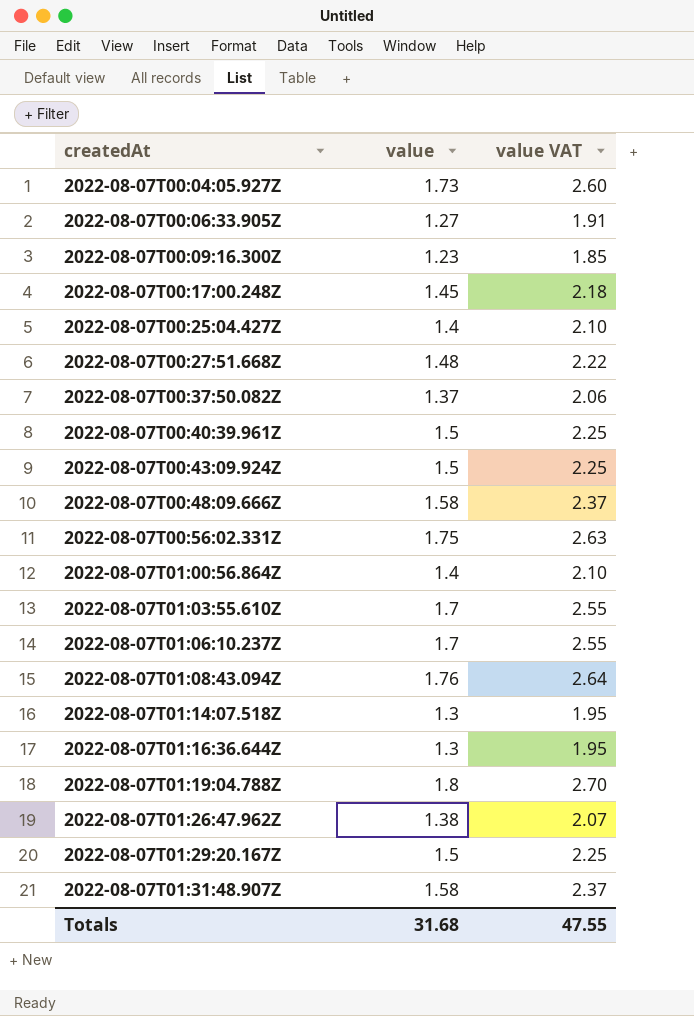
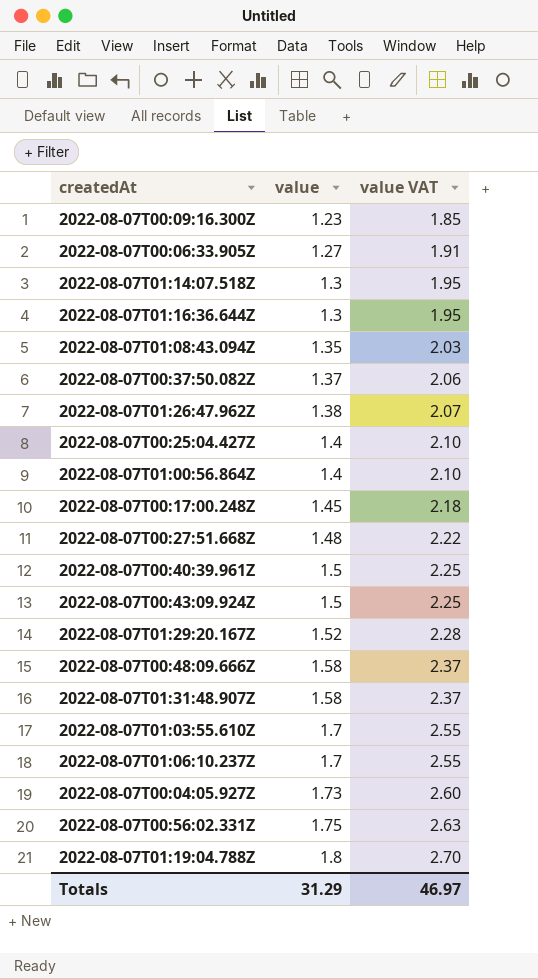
row order: createdAt ascending -> value ascending
2022-08-07T01:08:43.094Z | value: 1.76 -> 1.35
2022-08-07T01:08:43.094Z | value VAT: 2.64 -> 2.03
2022-08-07T01:29:20.167Z | value: 1.5 -> 1.52
2022-08-07T01:29:20.167Z | value VAT: 2.25 -> 2.28
Totals | value: 31.68 -> 31.29
Totals | value VAT: 47.55 -> 46.97

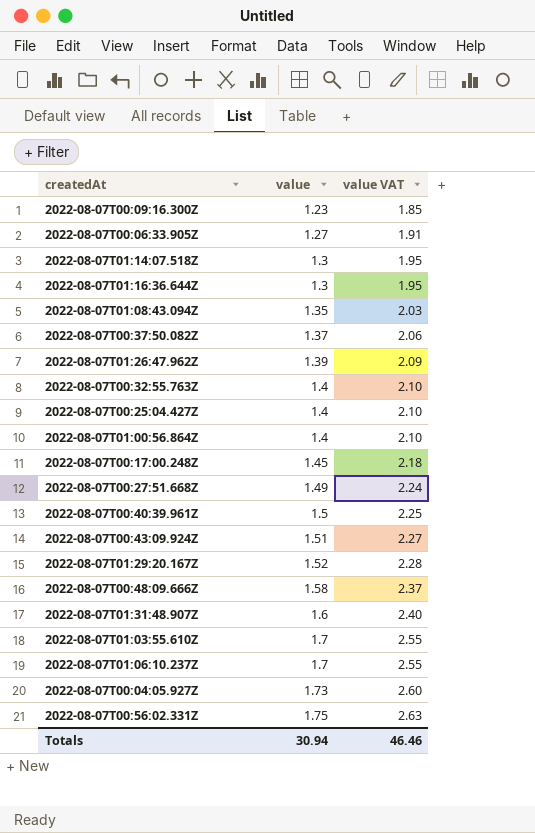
row 2022-08-07T01:19:04.788Z: 1.8 | 2.70 -> none
2022-08-07T01:26:47.962Z | value: 1.38 -> 1.39
2022-08-07T01:26:47.962Z | value VAT: 2.07 -> 2.09
row 2022-08-07T00:32:55.763Z: none -> 1.4 | 2.10
2022-08-07T00:27:51.668Z | value: 1.48 -> 1.49
2022-08-07T00:27:51.668Z | value VAT: 2.22 -> 2.24
2022-08-07T00:43:09.924Z | value: 1.5 -> 1.51
2022-08-07T00:43:09.924Z | value VAT: 2.25 -> 2.27
2022-08-07T01:31:48.907Z | value: 1.58 -> 1.6
2022-08-07T01:31:48.907Z | value VAT: 2.37 -> 2.40
Totals | value: 31.29 -> 30.94
Totals | value VAT: 46.97 -> 46.46

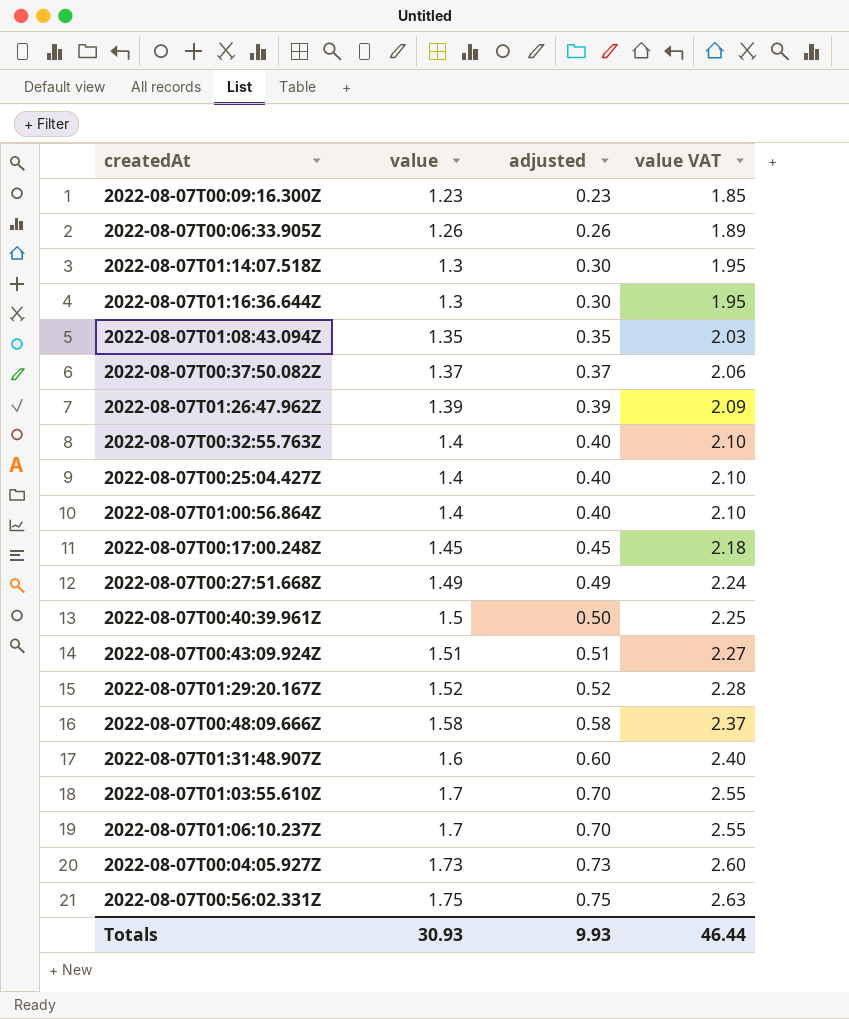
column adjusted | formula: none -> [value] - 1
2022-08-07T00:06:33.905Z | value: 1.27 -> 1.26
2022-08-07T00:06:33.905Z | value VAT: 1.91 -> 1.89
Totals | value: 30.94 -> 30.93
Totals | value VAT: 46.46 -> 46.44

